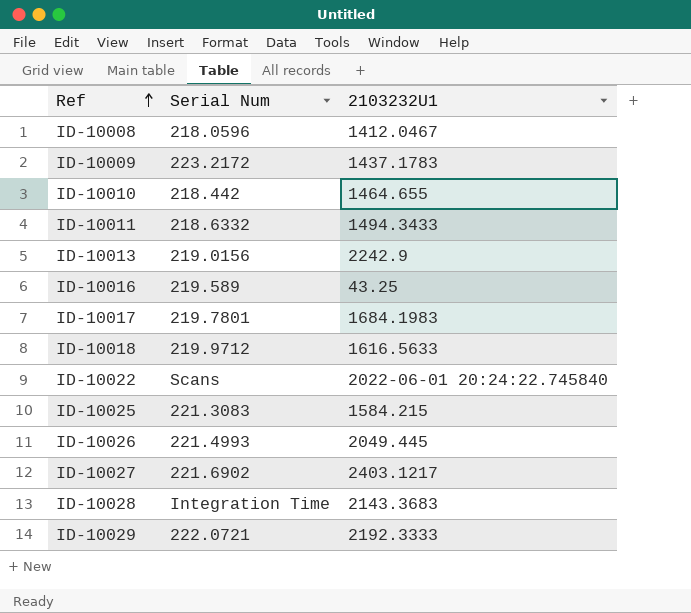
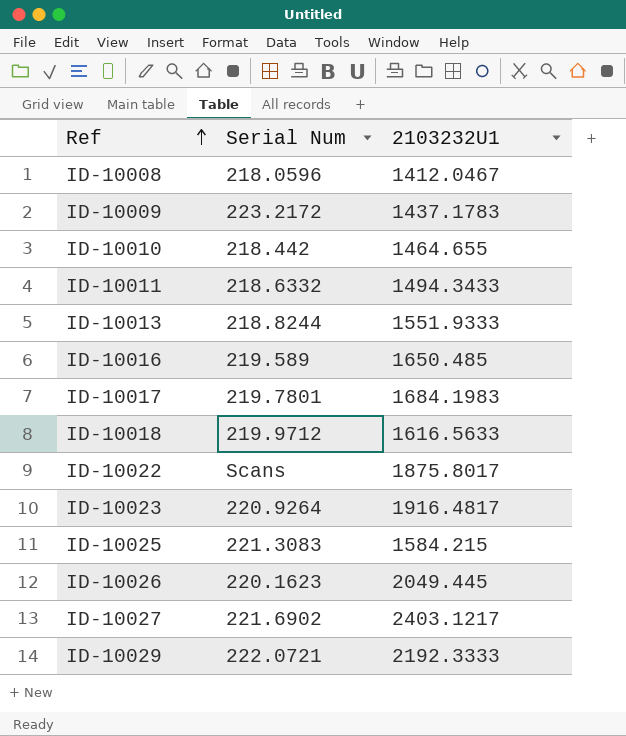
row ID-10028: Integration Time | 2143.3683 -> none
ID-10013 | Serial Num: 219.0156 -> 218.8244
ID-10013 | 2103232U1: 2242.9 -> 1551.9333
ID-10016 | 2103232U1: 43.25 -> 1650.485
ID-10022 | 2103232U1: 2022-06-01 20:24:22.745840 -> 1875.8017
row ID-10023: none -> 220.9264 | 1916.4817
ID-10026 | Serial Num: 221.4993 -> 220.1623

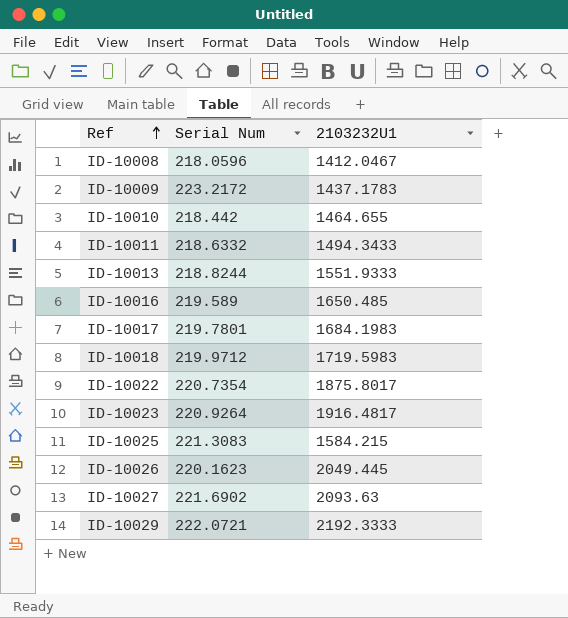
ID-10018 | 2103232U1: 1616.5633 -> 1719.5983
ID-10022 | Serial Num: Scans -> 220.7354
ID-10027 | 2103232U1: 2403.1217 -> 2093.63

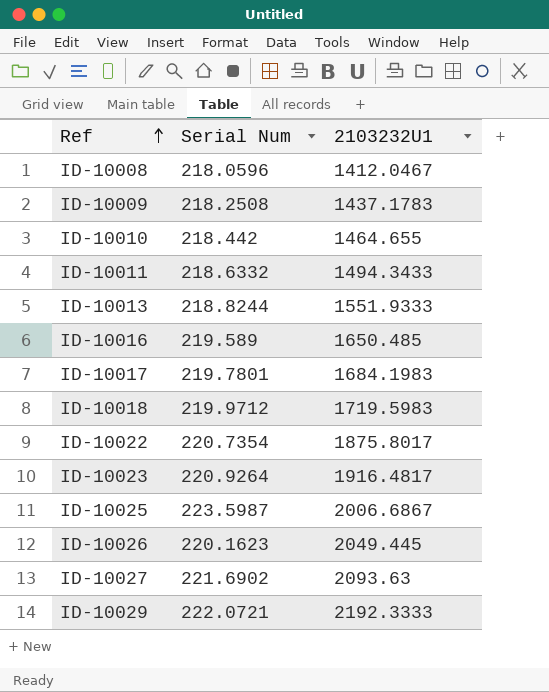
ID-10009 | Serial Num: 223.2172 -> 218.2508
ID-10025 | Serial Num: 221.3083 -> 223.5987
ID-10025 | 2103232U1: 1584.215 -> 2006.6867

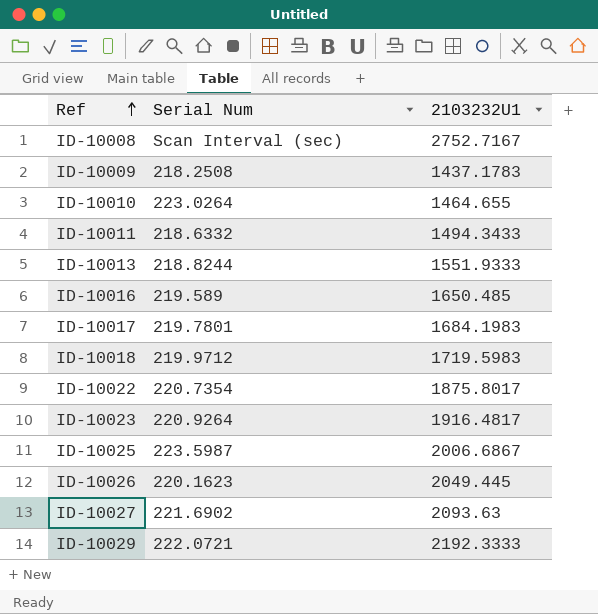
ID-10008 | Serial Num: 218.0596 -> Scan Interval (sec)
ID-10008 | 2103232U1: 1412.0467 -> 2752.7167
ID-10010 | Serial Num: 218.442 -> 223.0264

